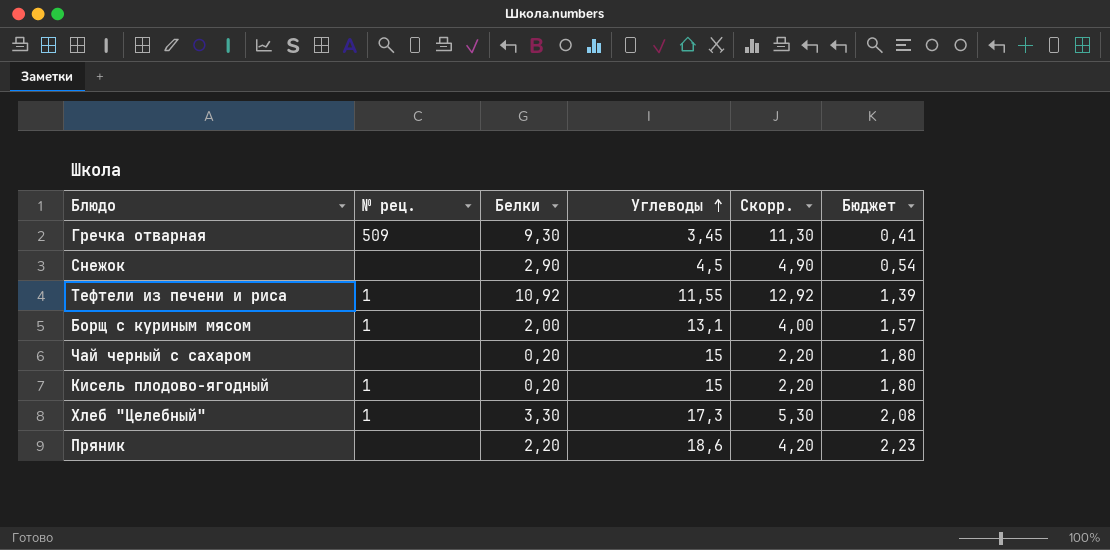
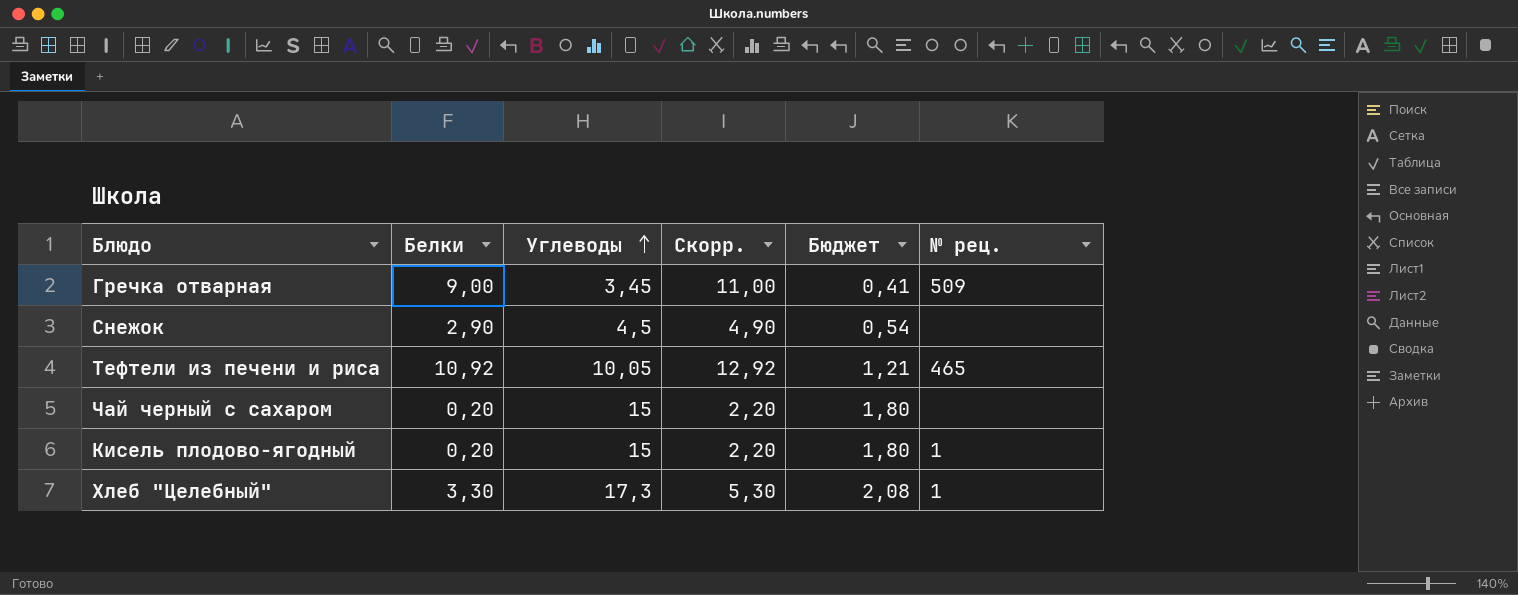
column № рец. | position: 2 -> 6
row Борщ с куриным мясом: 1 | 2,00 | 13,1 | 4,00 | 1,57 -> none
row Пряник: none | 2,20 | 18,6 | 4,20 | 2,23 -> none
Гречка отварная | Белки: 9,30 -> 9,00
Гречка отварная | Скорр.: 11,30 -> 11,00
Тефтели из печени и риса | Углеводы: 11,55 -> 10,05
Тефтели из печени и риса | Бюджет: 1,39 -> 1,21
Тефтели из печени и риса | № рец.: 1 -> 465

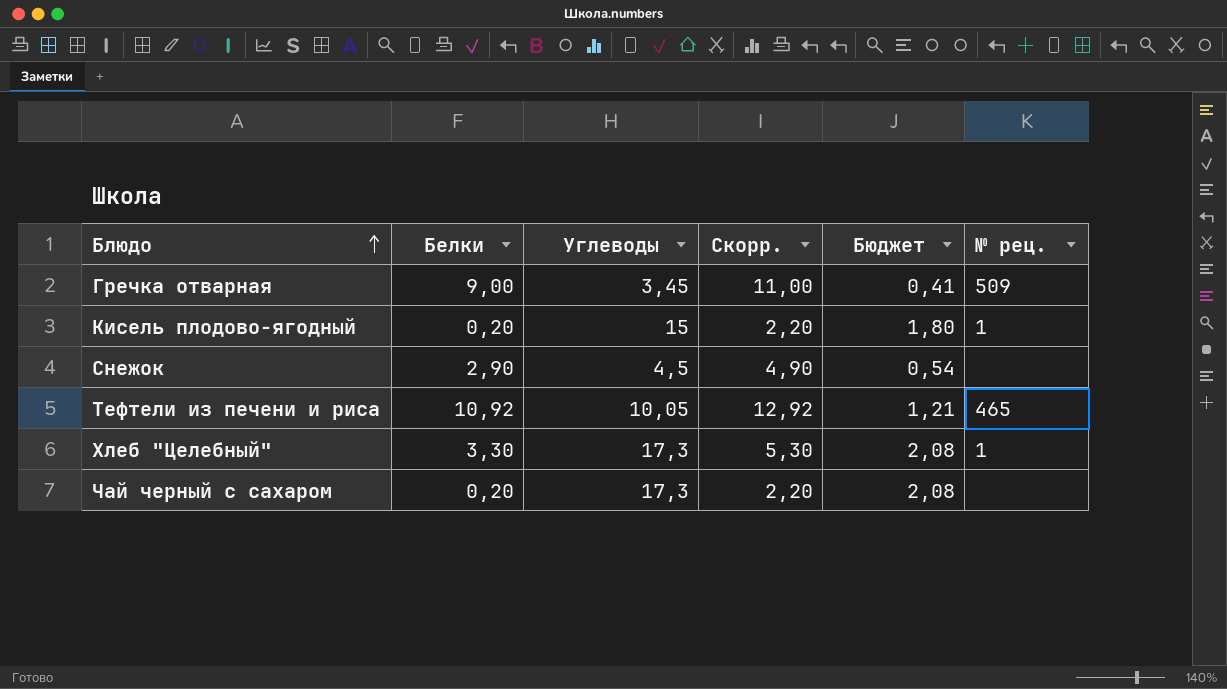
row order: Углеводы ascending -> Блюдо ascending
Чай черный с сахаром | Углеводы: 15 -> 17,3
Чай черный с сахаром | Бюджет: 1,80 -> 2,08

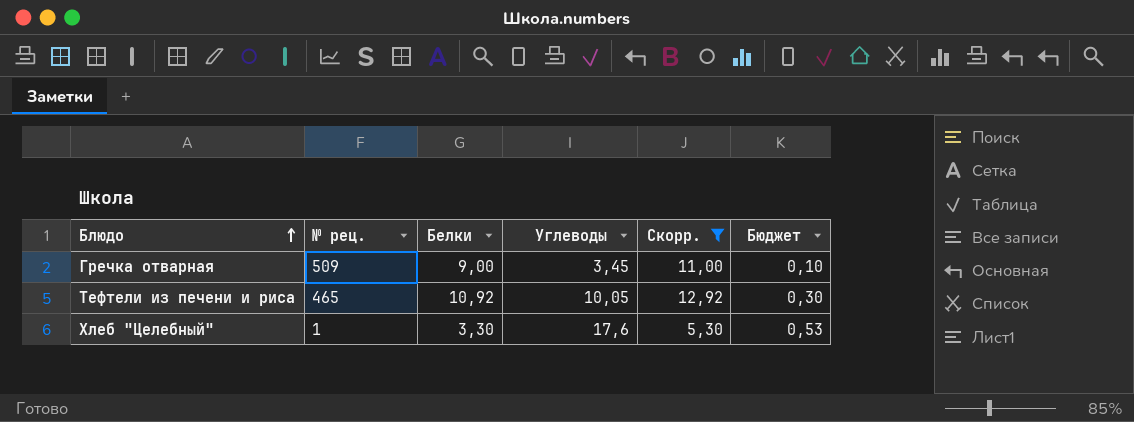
filter: none -> Скорр. >= 5,30
column № рец. | position: 6 -> 2
column Бюджет | formula: [Углеводы] * 0,12 -> [Углеводы] * 0,03
Хлеб "Целебный" | Углеводы: 17,3 -> 17,6

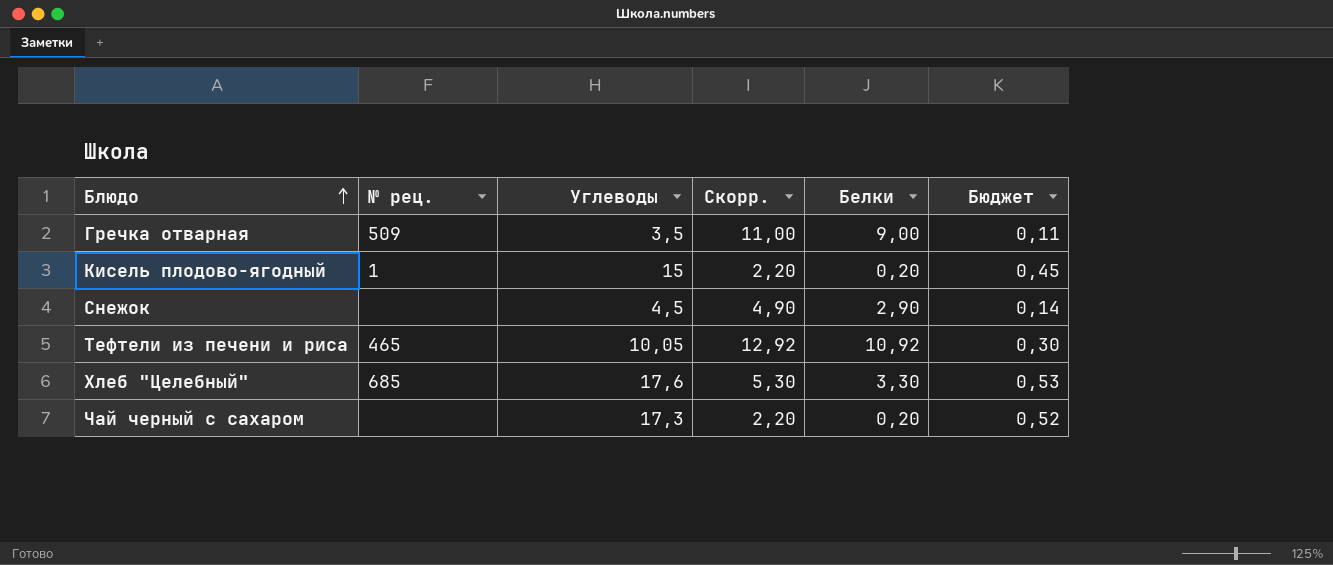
filter: Скорр. >= 5,30 -> none
column Белки | position: 3 -> 5
Гречка отварная | Углеводы: 3,45 -> 3,5
Гречка отварная | Бюджет: 0,10 -> 0,11
Хлеб "Целебный" | № рец.: 1 -> 685

